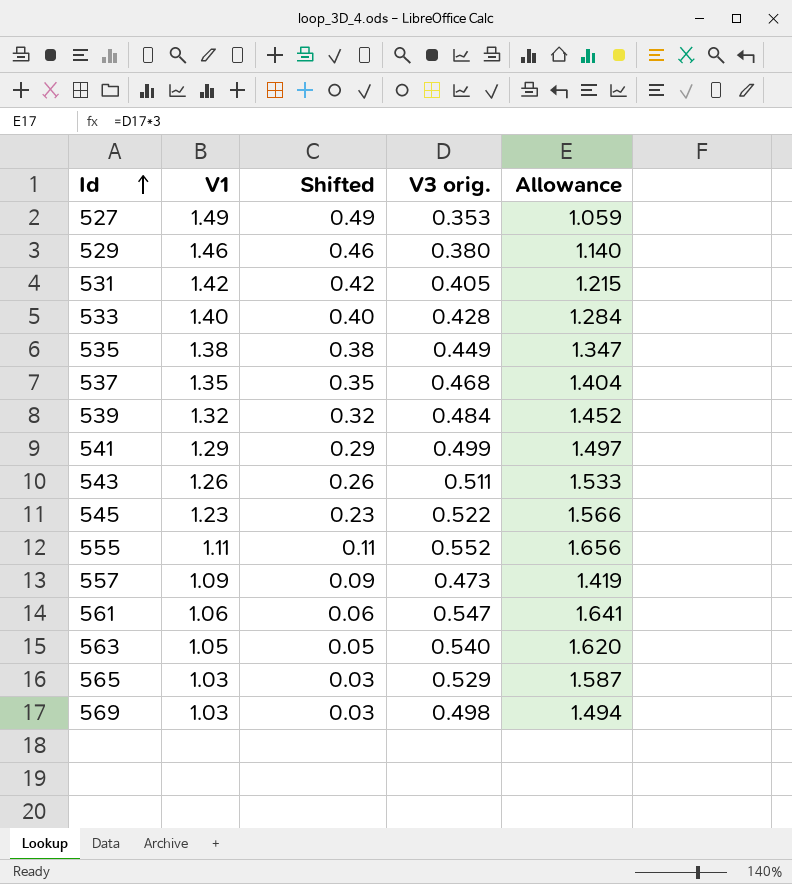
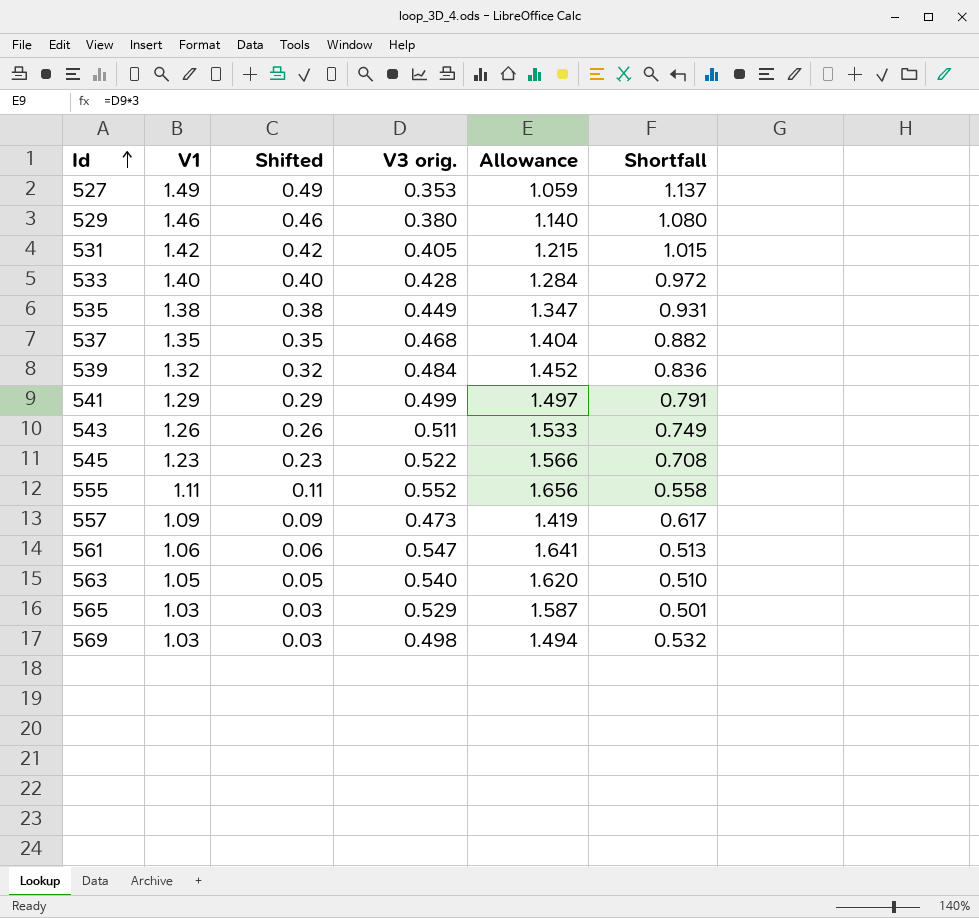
column Shortfall | formula: none -> [V1] - [V3 orig.]

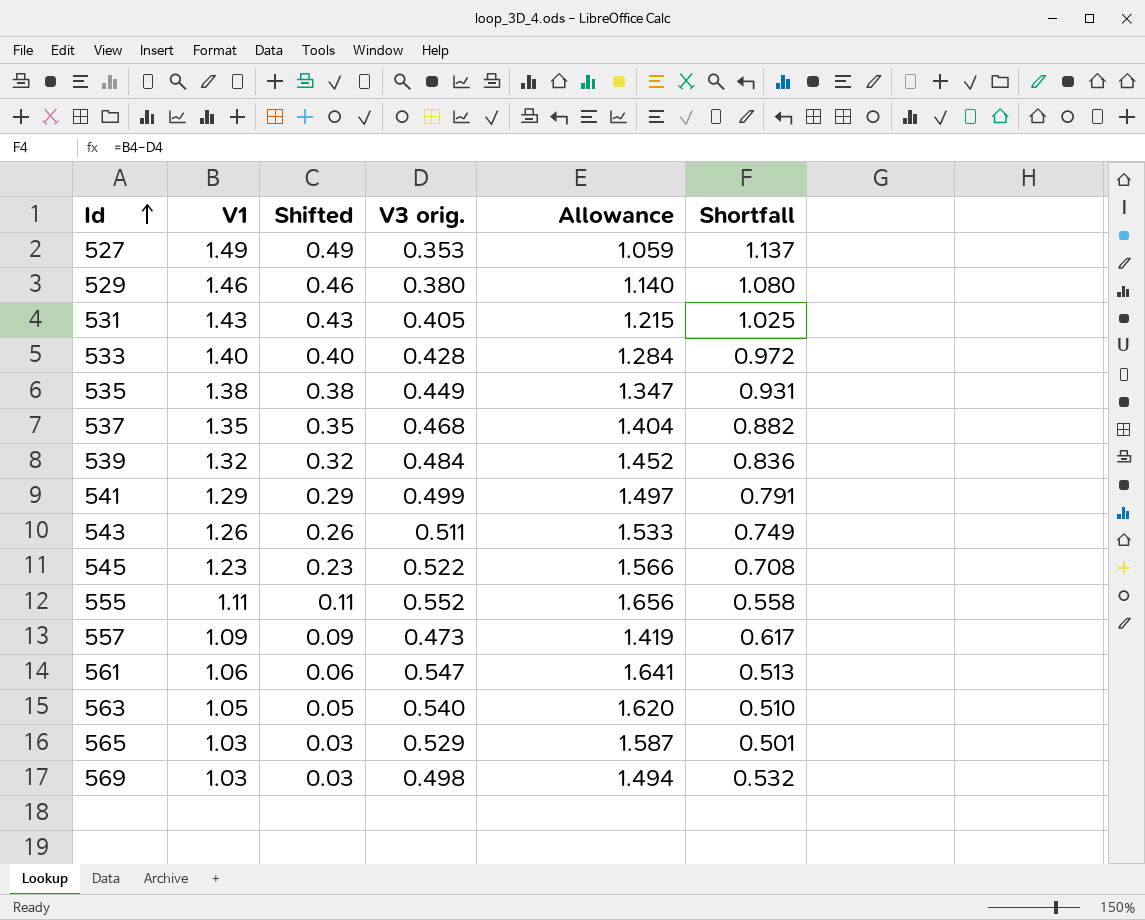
531 | V1: 1.42 -> 1.43
531 | Shifted: 0.42 -> 0.43
531 | Shortfall: 1.015 -> 1.025

